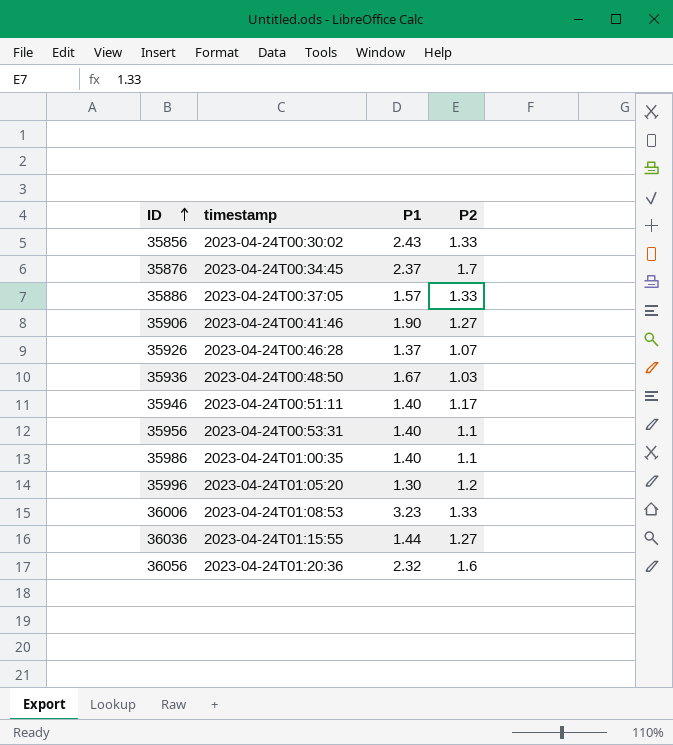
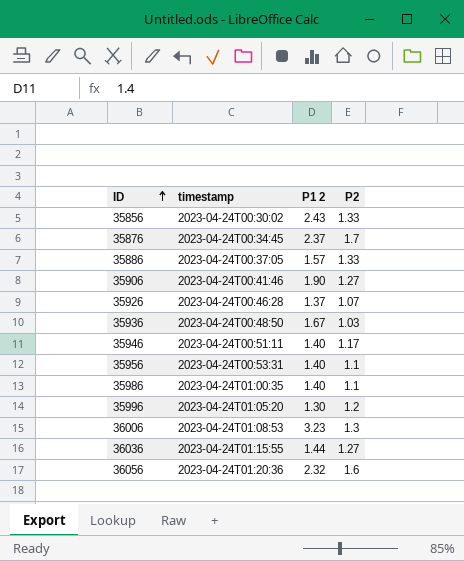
column name: P1 -> P1 2
36006 | P2: 1.33 -> 1.3

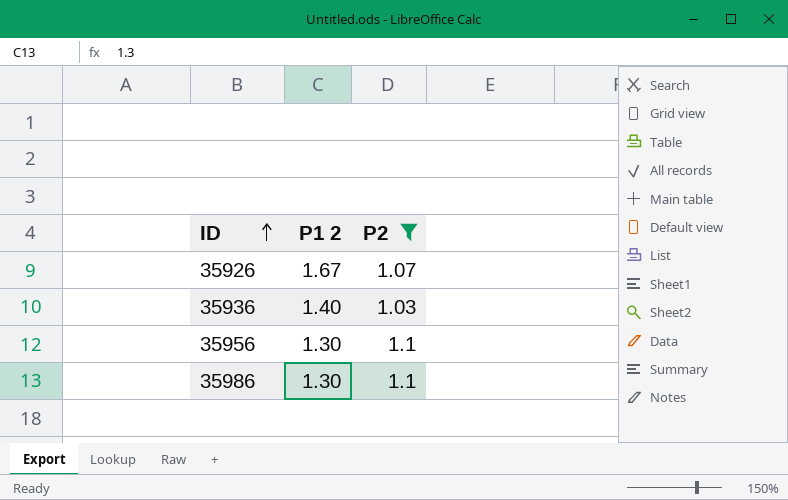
filter: none -> P2 <= 1.1
column timestamp | position: 2 -> none
35926 | P1 2: 1.37 -> 1.67
35936 | P1 2: 1.67 -> 1.40
35956 | P1 2: 1.40 -> 1.30
35986 | P1 2: 1.40 -> 1.30

